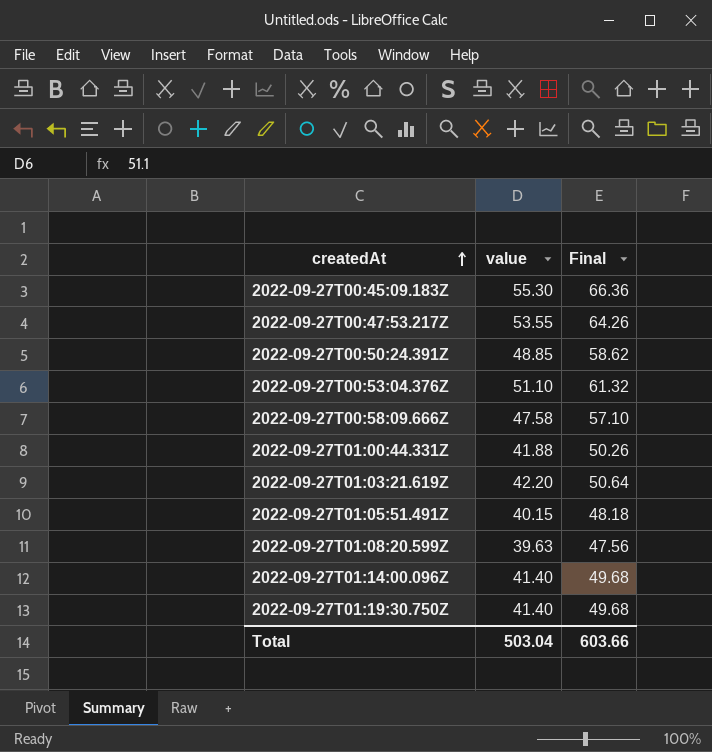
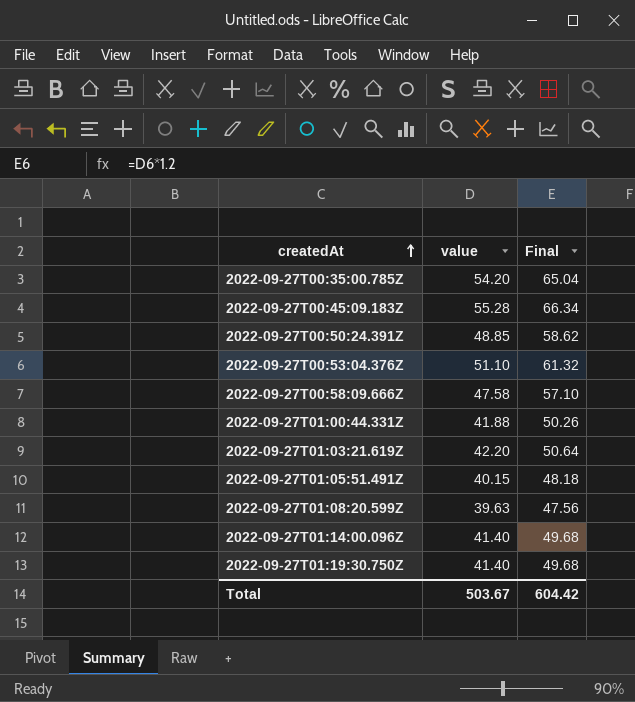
row 2022-09-27T00:47:53.217Z: 53.55 | 64.26 -> none
row 2022-09-27T00:35:00.785Z: none -> 54.20 | 65.04
2022-09-27T00:45:09.183Z | value: 55.30 -> 55.28
2022-09-27T00:45:09.183Z | Final: 66.36 -> 66.34
Total | value: 503.04 -> 503.67
Total | Final: 603.66 -> 604.42

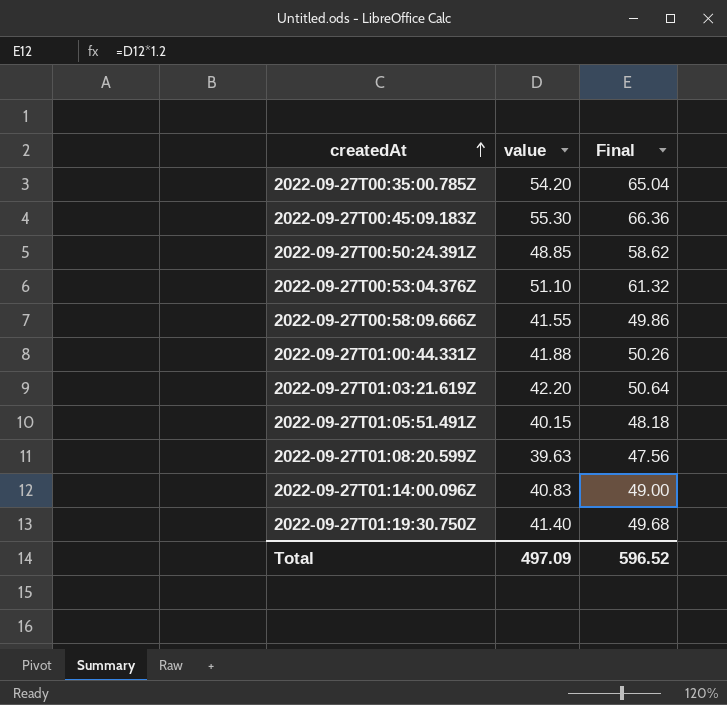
2022-09-27T00:45:09.183Z | value: 55.28 -> 55.30
2022-09-27T00:45:09.183Z | Final: 66.34 -> 66.36
2022-09-27T00:58:09.666Z | value: 47.58 -> 41.55
2022-09-27T00:58:09.666Z | Final: 57.10 -> 49.86
2022-09-27T01:14:00.096Z | value: 41.40 -> 40.83
2022-09-27T01:14:00.096Z | Final: 49.68 -> 49.00
Total | value: 503.67 -> 497.09
Total | Final: 604.42 -> 596.52

